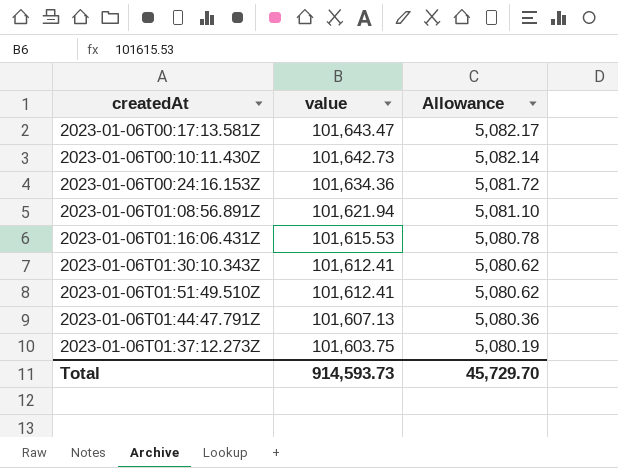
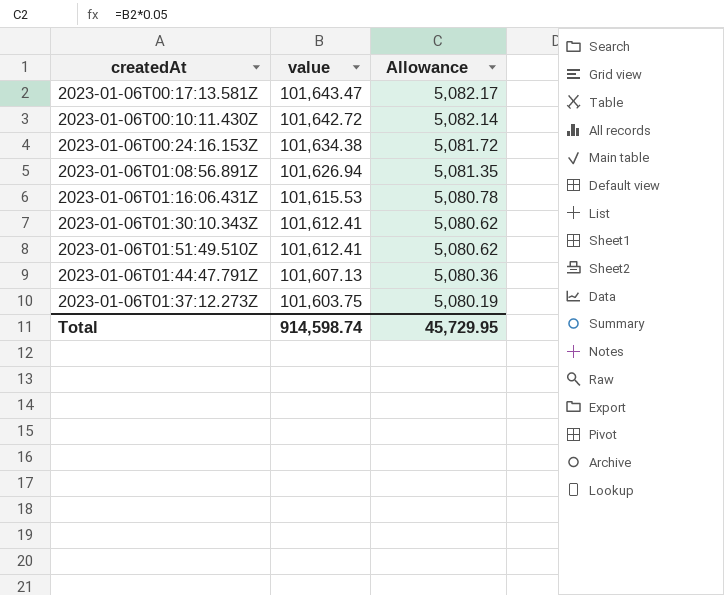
2023-01-06T00:10:11.430Z | value: 101,642.73 -> 101,642.72
2023-01-06T00:24:16.153Z | value: 101,634.36 -> 101,634.38
2023-01-06T01:08:56.891Z | value: 101,621.94 -> 101,626.94
2023-01-06T01:08:56.891Z | Allowance: 5,081.10 -> 5,081.35
Total | value: 914,593.73 -> 914,598.74
Total | Allowance: 45,729.70 -> 45,729.95

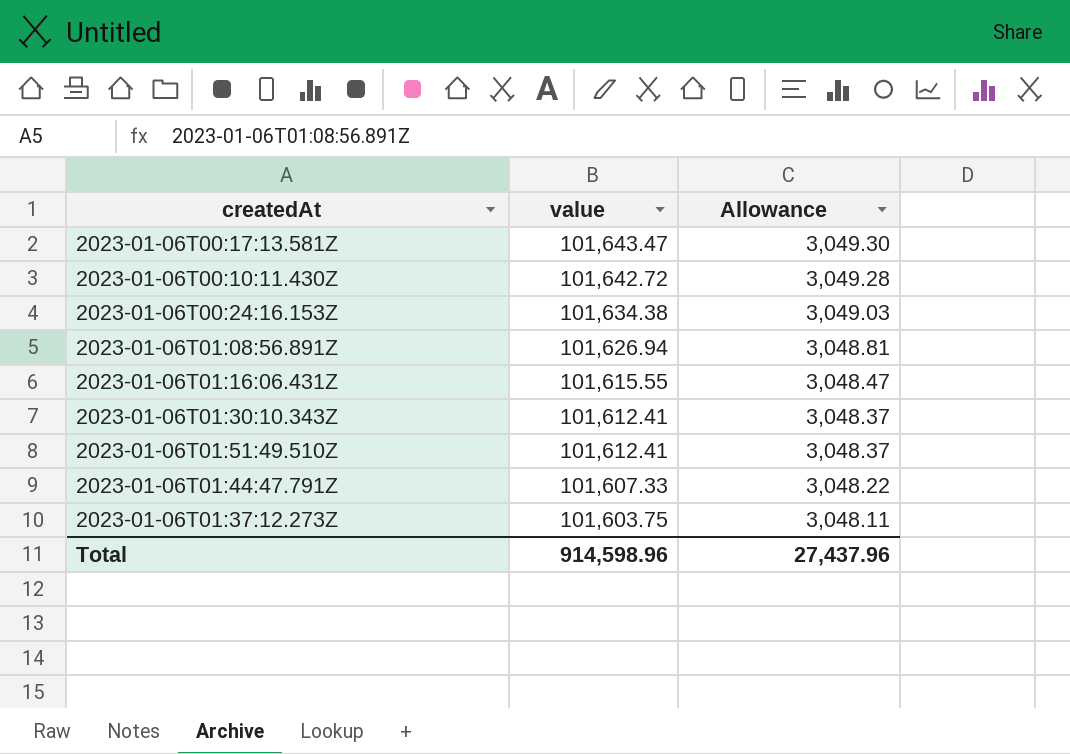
column Allowance | formula: [value] * 0.05 -> [value] * 0.03
2023-01-06T01:16:06.431Z | value: 101,615.53 -> 101,615.55
2023-01-06T01:44:47.791Z | value: 101,607.13 -> 101,607.33
Total | value: 914,598.74 -> 914,598.96
Total | Allowance: 45,729.95 -> 27,437.96

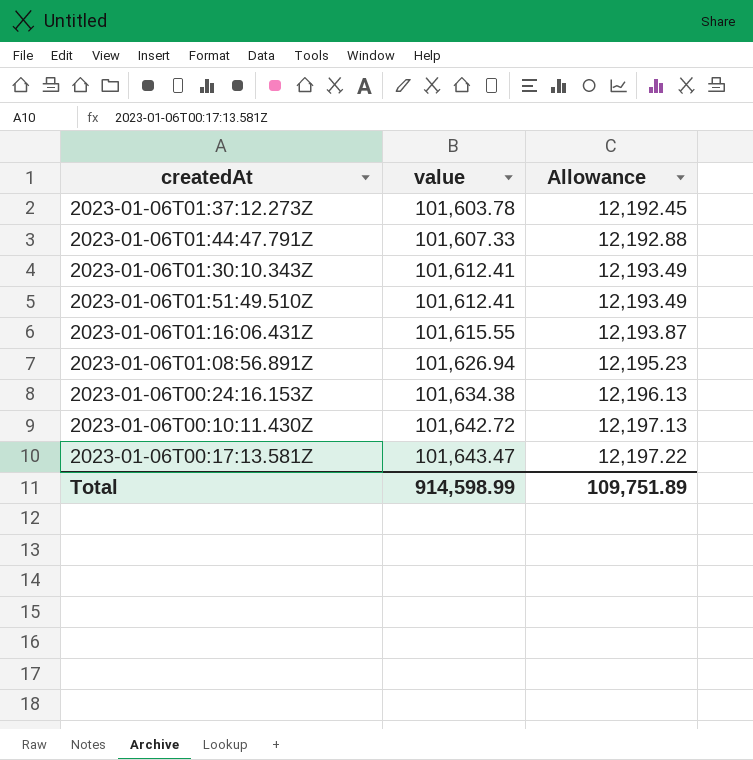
row order: value descending -> value ascending
column Allowance | formula: [value] * 0.03 -> [value] * 0.12
2023-01-06T01:37:12.273Z | value: 101,603.75 -> 101,603.78
Total | value: 914,598.96 -> 914,598.99
Total | Allowance: 27,437.96 -> 109,751.89

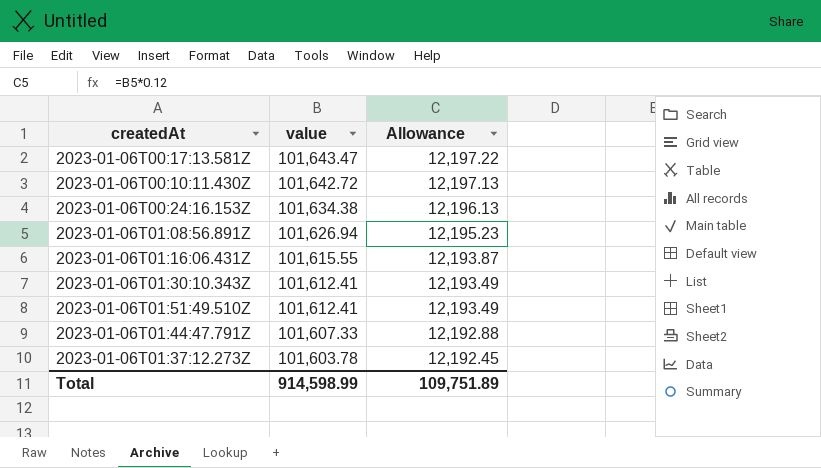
row order: value ascending -> value descending

